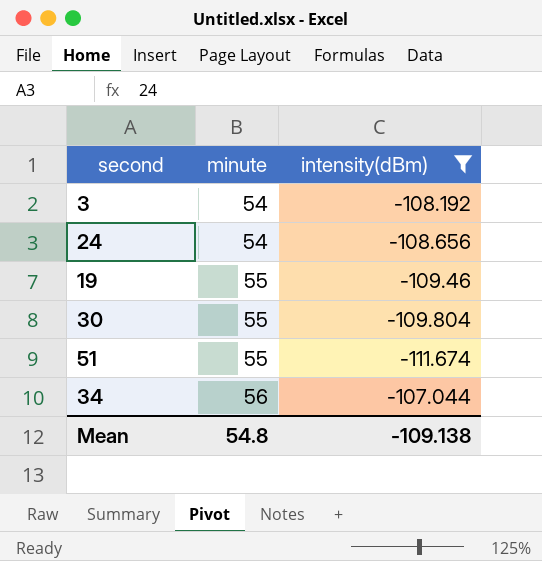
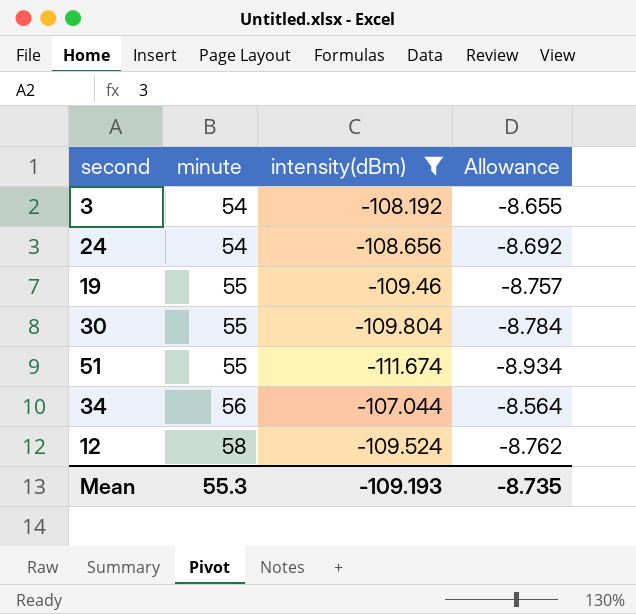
column Allowance | formula: none -> [intensity(dBm)] * 0.08
row 12: none -> 58 | -109.524 | -8.762
Mean | minute: 54.8 -> 55.3
Mean | intensity(dBm): -109.138 -> -109.193

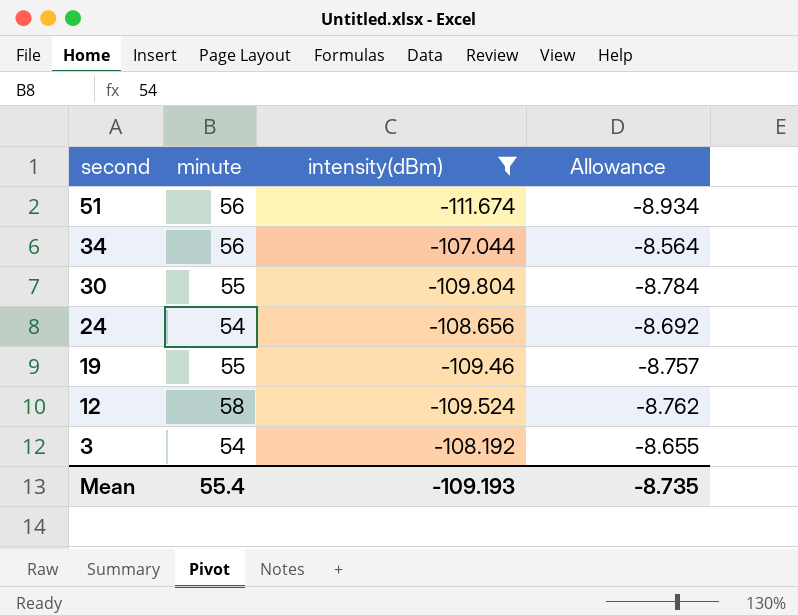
row order: minute ascending -> second descending
51 | minute: 55 -> 56
Mean | minute: 55.3 -> 55.4

